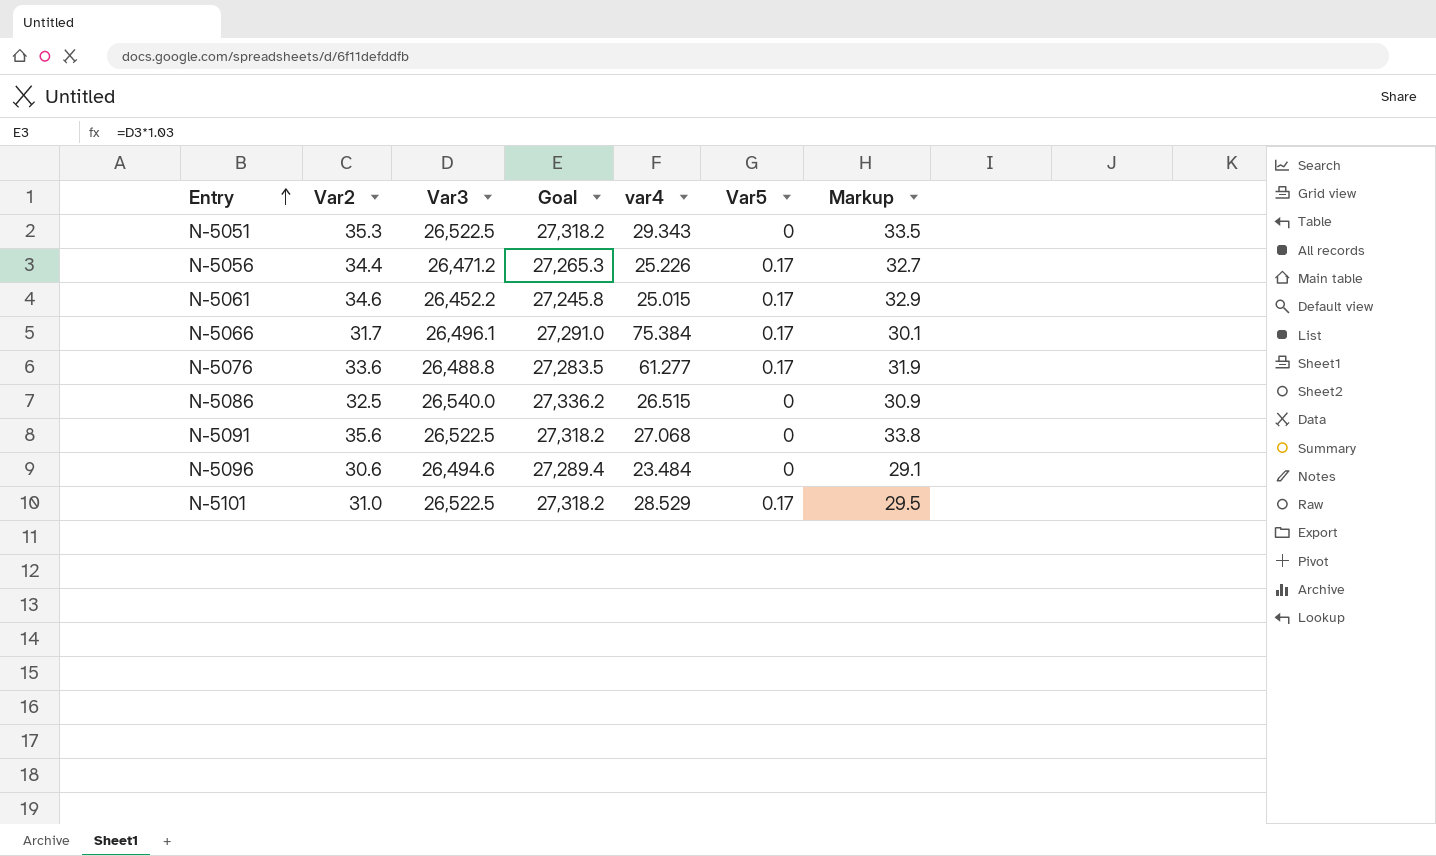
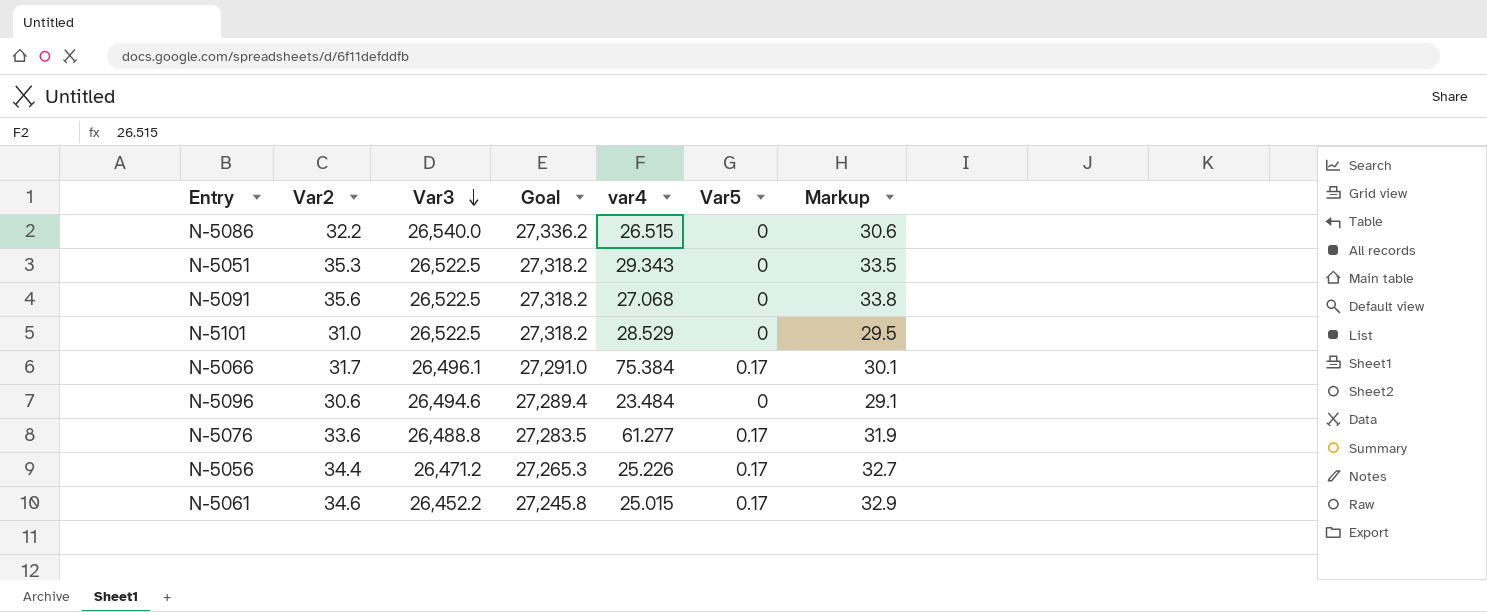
row order: Entry ascending -> Var3 descending
N-5086 | Var2: 32.5 -> 32.2
N-5086 | Markup: 30.9 -> 30.6
N-5101 | Var5: 0.17 -> 0

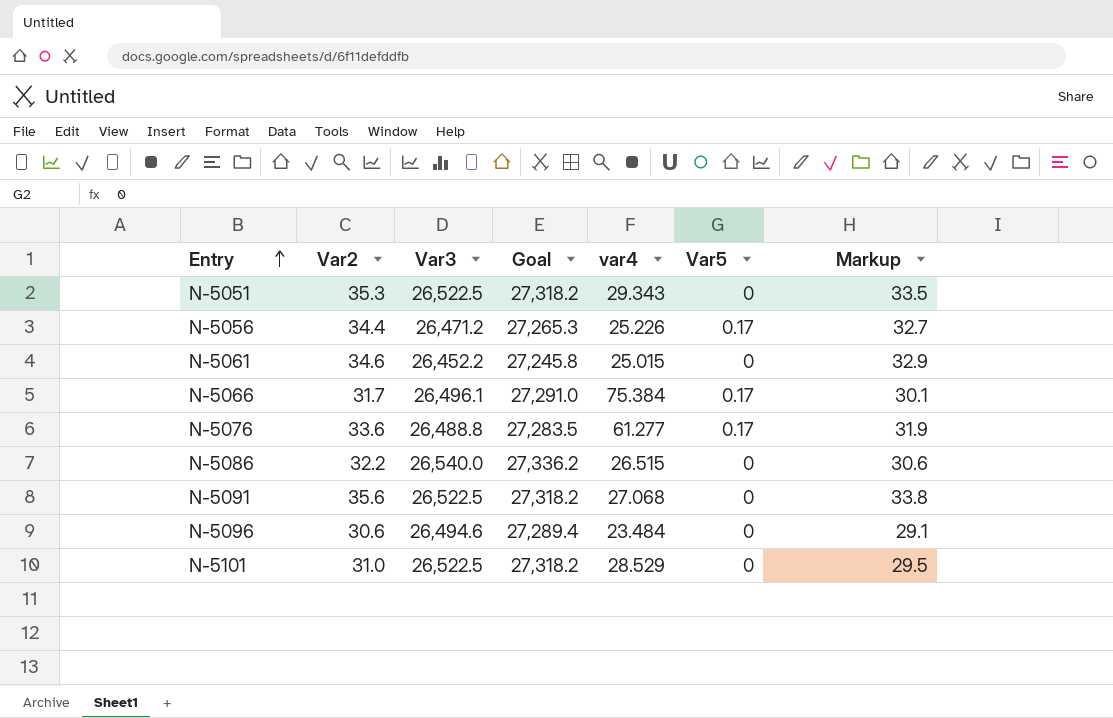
row order: Var3 descending -> Entry ascending
N-5061 | Var5: 0.17 -> 0

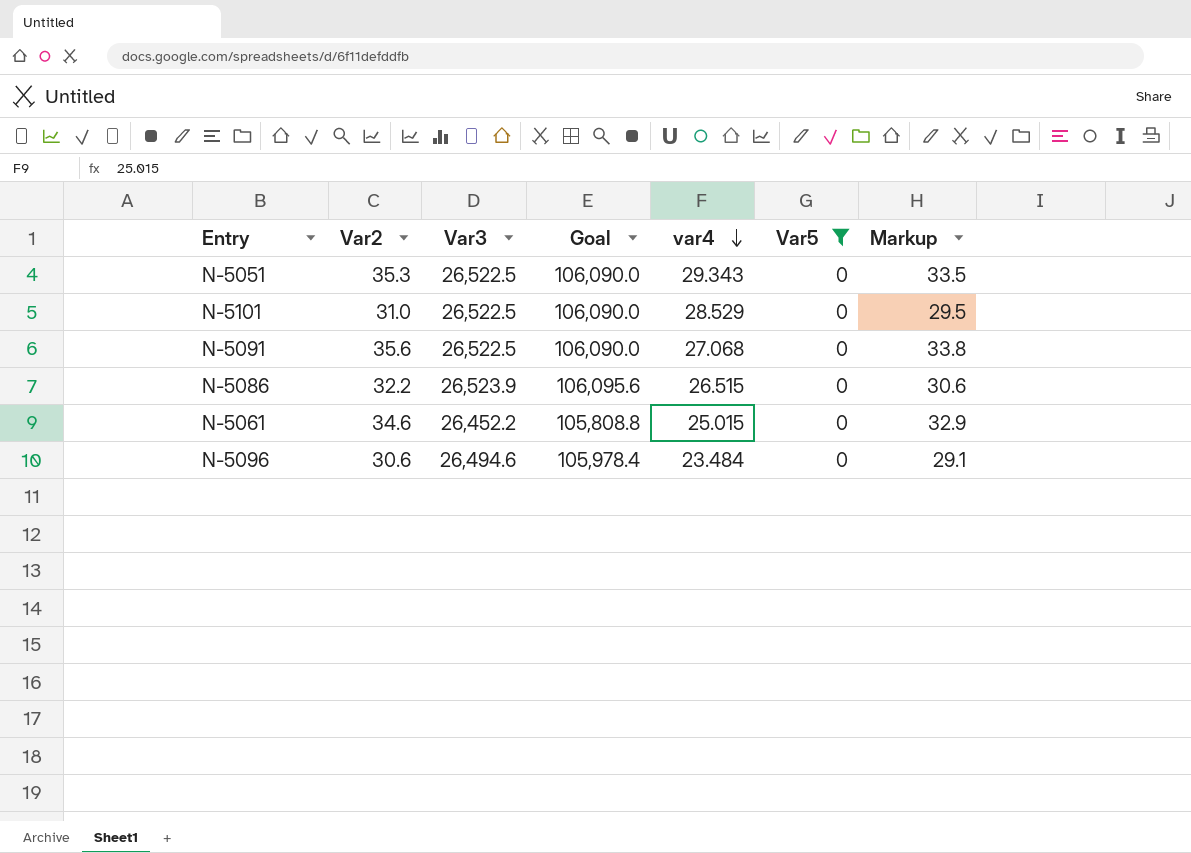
filter: none -> Var5 = 0
row order: Entry ascending -> var4 descending
column Goal | formula: [Var3] * 1.03 -> [Var3] * 4
N-5086 | Var3: 26,540.0 -> 26,523.9

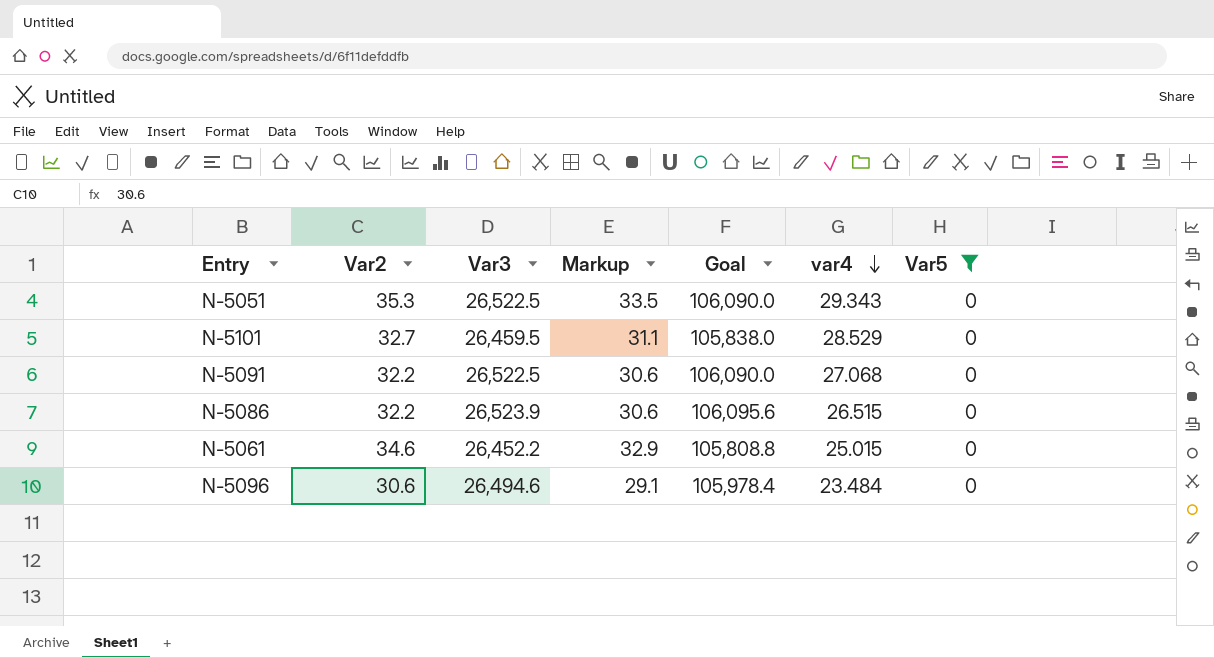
column Markup | position: 7 -> 4
N-5101 | Var2: 31.0 -> 32.7
N-5101 | Var3: 26,522.5 -> 26,459.5
N-5101 | Markup: 29.5 -> 31.1
N-5101 | Goal: 106,090.0 -> 105,838.0
N-5091 | Var2: 35.6 -> 32.2
N-5091 | Markup: 33.8 -> 30.6

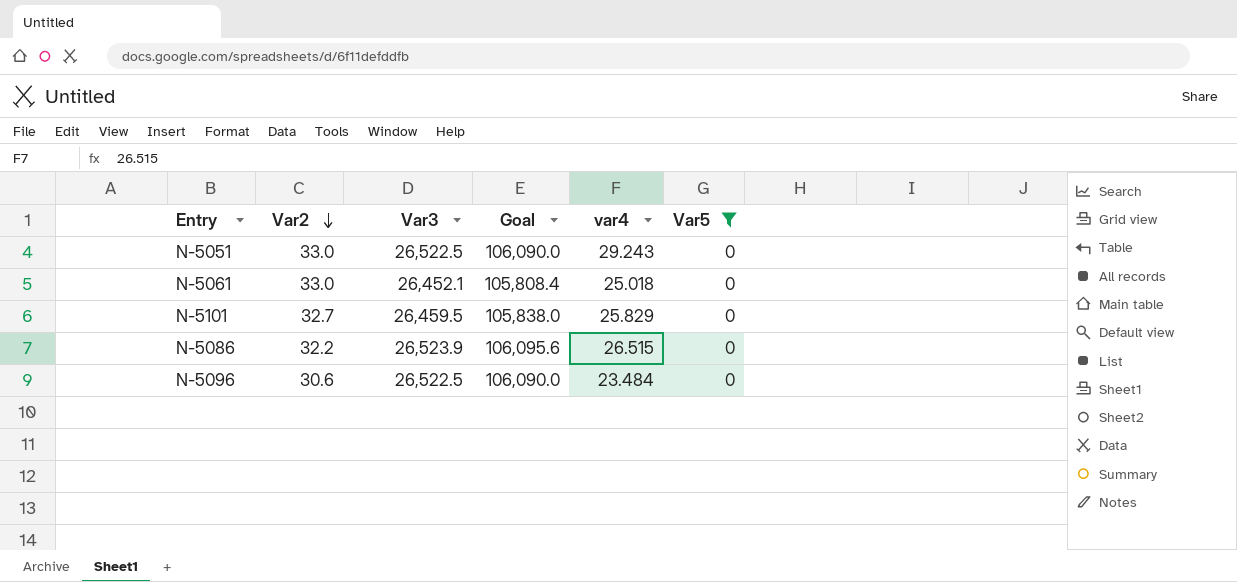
row order: var4 descending -> Var2 descending
column Markup | formula: [Var2] * 0.95 -> none
row N-5091: 32.2 | 26,522.5 | 30.6 | 106,090.0 | 27.068 | 0 -> none
N-5051 | Var2: 35.3 -> 33.0
N-5051 | var4: 29.343 -> 29.243
N-5061 | Var2: 34.6 -> 33.0
N-5061 | Var3: 26,452.2 -> 26,452.1
N-5061 | Goal: 105,808.8 -> 105,808.4
N-5061 | var4: 25.015 -> 25.018
N-5101 | var4: 28.529 -> 25.829
N-5096 | Var3: 26,494.6 -> 26,522.5
N-5096 | Goal: 105,978.4 -> 106,090.0

